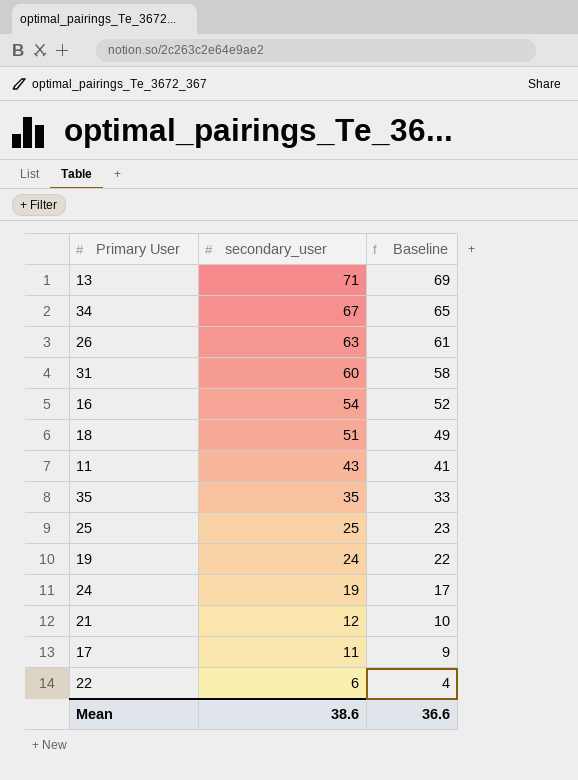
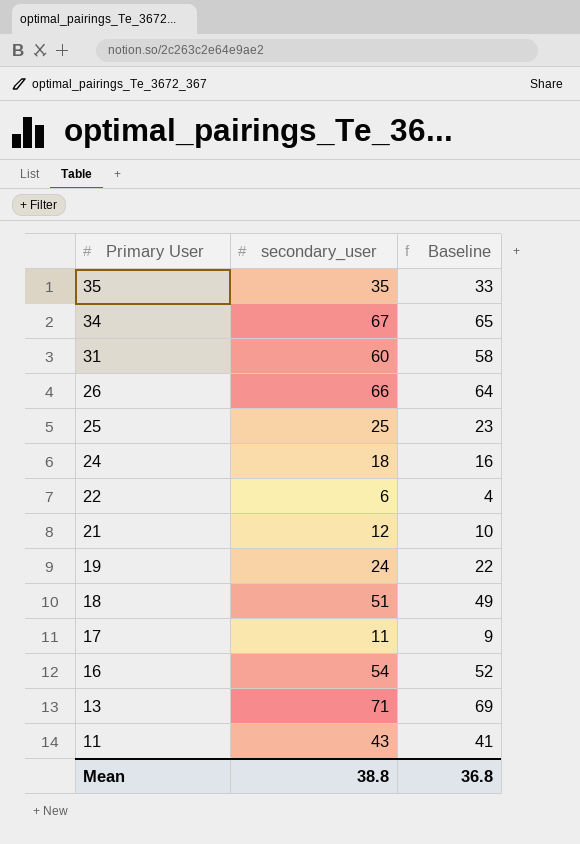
row order: secondary_user descending -> Primary User descending
26 | secondary_user: 63 -> 66
26 | Baseline: 61 -> 64
24 | secondary_user: 19 -> 18
24 | Baseline: 17 -> 16
Mean | secondary_user: 38.6 -> 38.8
Mean | Baseline: 36.6 -> 36.8

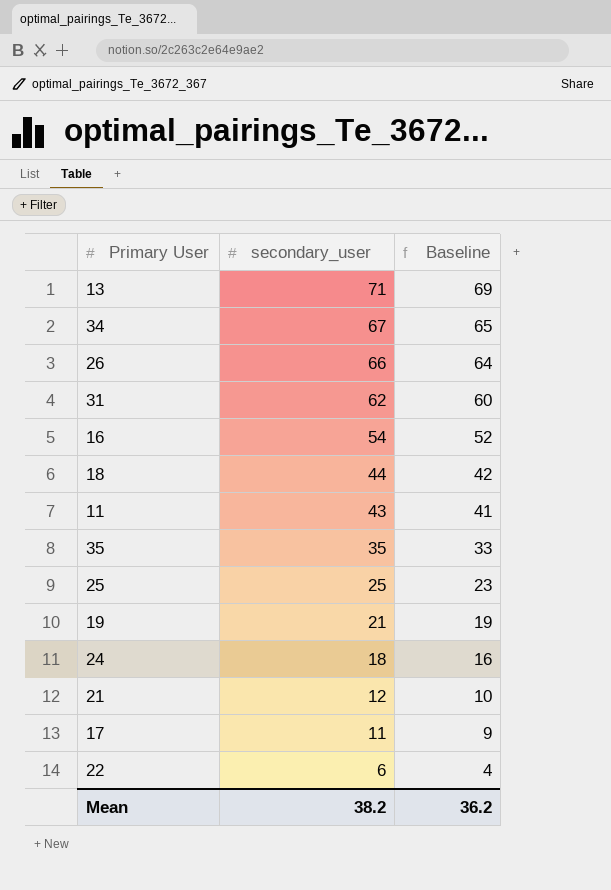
row order: Primary User descending -> secondary_user descending
31 | secondary_user: 60 -> 62
31 | Baseline: 58 -> 60
18 | secondary_user: 51 -> 44
18 | Baseline: 49 -> 42
19 | secondary_user: 24 -> 21
19 | Baseline: 22 -> 19
Mean | secondary_user: 38.8 -> 38.2
Mean | Baseline: 36.8 -> 36.2

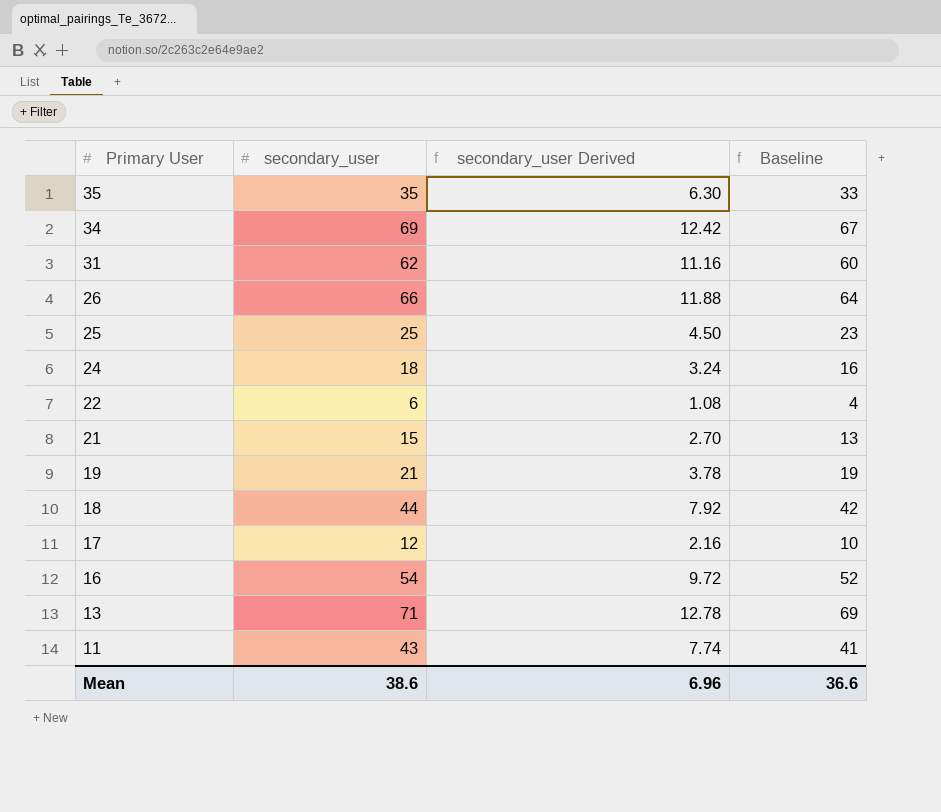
row order: secondary_user descending -> Primary User descending
column secondary_user Derived | formula: none -> [secondary_user] * 0.18
34 | secondary_user: 67 -> 69
34 | Baseline: 65 -> 67
21 | secondary_user: 12 -> 15
21 | Baseline: 10 -> 13
17 | secondary_user: 11 -> 12
17 | Baseline: 9 -> 10
Mean | secondary_user: 38.2 -> 38.6
Mean | Baseline: 36.2 -> 36.6

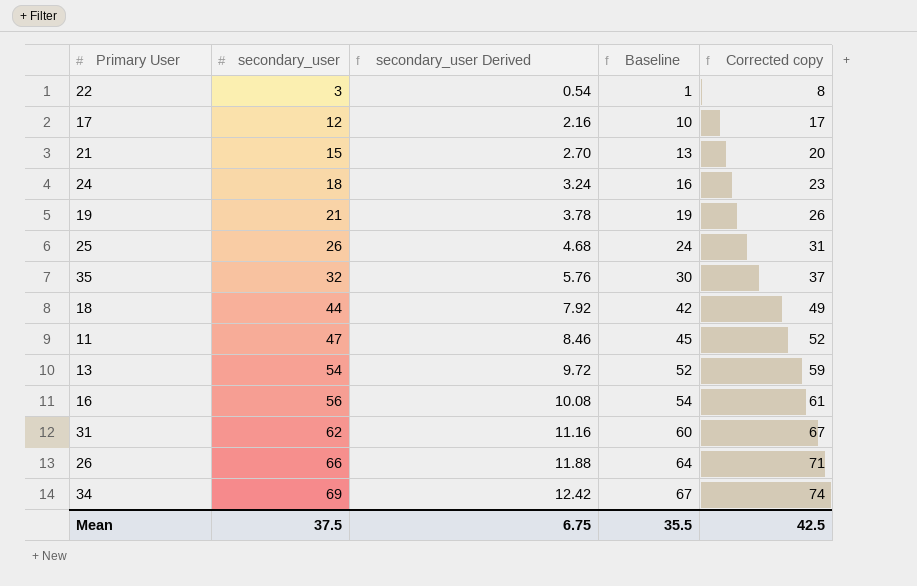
row order: Primary User descending -> secondary_user ascending
column Corrected copy | formula: none -> [secondary_user] + 5
22 | secondary_user: 6 -> 3
22 | secondary_user Derived: 1.08 -> 0.54
22 | Baseline: 4 -> 1
25 | secondary_user: 25 -> 26
25 | secondary_user Derived: 4.50 -> 4.68
25 | Baseline: 23 -> 24
35 | secondary_user: 35 -> 32
35 | secondary_user Derived: 6.30 -> 5.76
35 | Baseline: 33 -> 30
11 | secondary_user: 43 -> 47
11 | secondary_user Derived: 7.74 -> 8.46
11 | Baseline: 41 -> 45
13 | secondary_user: 71 -> 54
13 | secondary_user Derived: 12.78 -> 9.72
13 | Baseline: 69 -> 52
16 | secondary_user: 54 -> 56
16 | secondary_user Derived: 9.72 -> 10.08
16 | Baseline: 52 -> 54
Mean | secondary_user: 38.6 -> 37.5
Mean | secondary_user Derived: 6.96 -> 6.75
Mean | Baseline: 36.6 -> 35.5

